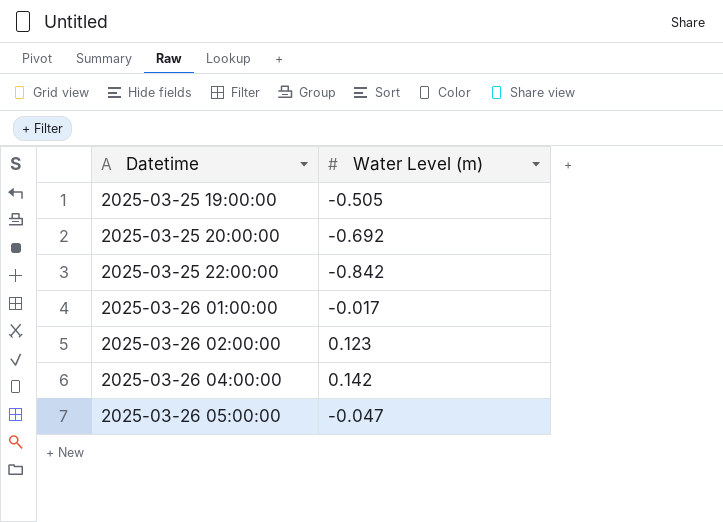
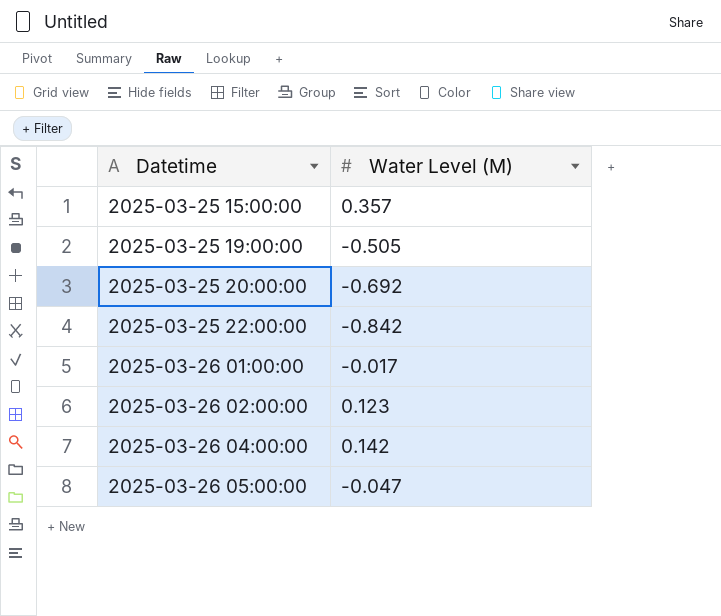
column name: Water Level (m) -> Water Level (M)
row 2025-03-25 15:00:00: none -> 0.357

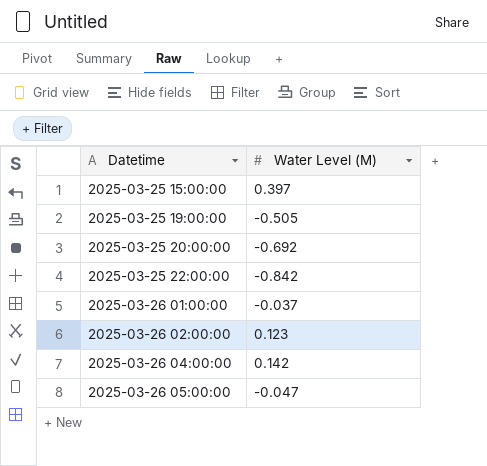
2025-03-25 15:00:00 | Water Level (M): 0.357 -> 0.397
2025-03-26 01:00:00 | Water Level (M): -0.017 -> -0.037

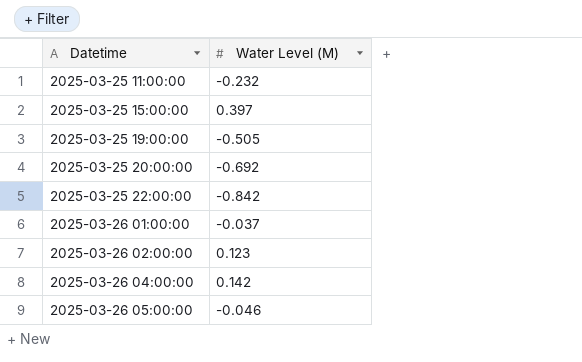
row 2025-03-25 11:00:00: none -> -0.232
2025-03-26 05:00:00 | Water Level (M): -0.047 -> -0.046

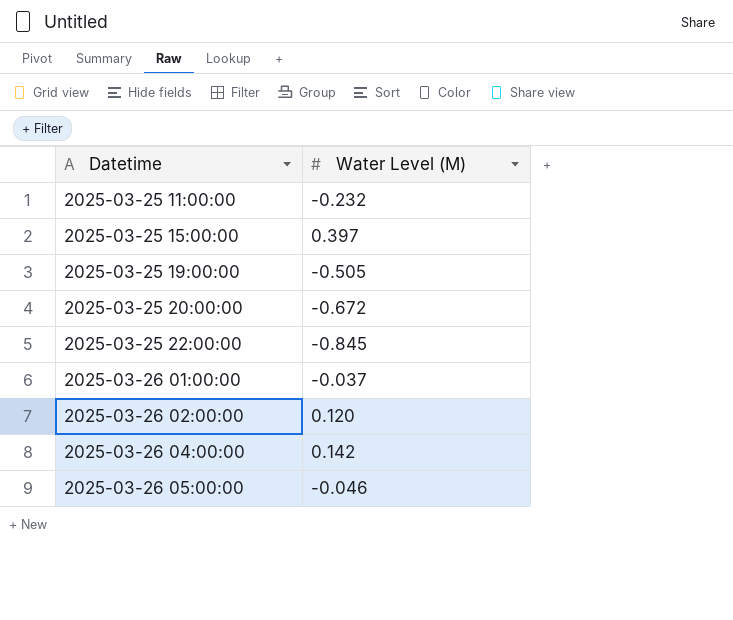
2025-03-25 20:00:00 | Water Level (M): -0.692 -> -0.672
2025-03-25 22:00:00 | Water Level (M): -0.842 -> -0.845
2025-03-26 02:00:00 | Water Level (M): 0.123 -> 0.120

